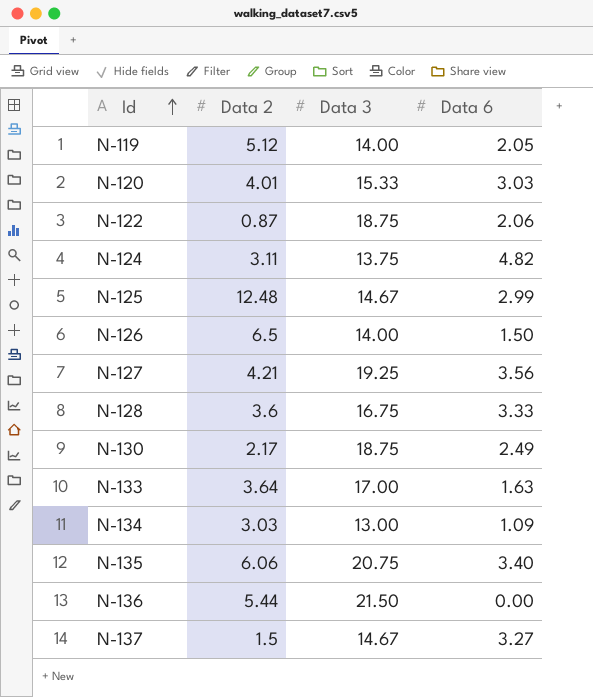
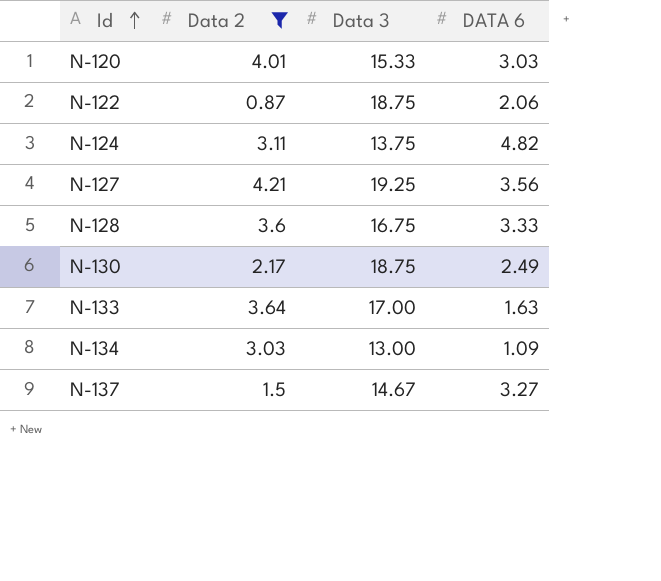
filter: none -> Data 2 <= 4.21
column name: Data 6 -> DATA 6

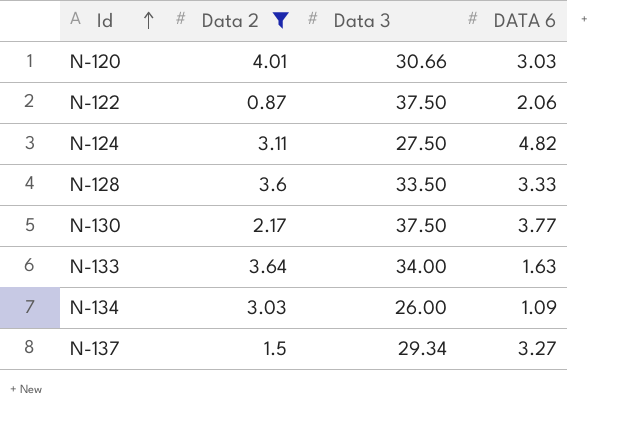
row N-127: 4.21 | 19.25 | 3.56 -> none
N-120 | Data 3: 15.33 -> 30.66
N-122 | Data 3: 18.75 -> 37.50
N-124 | Data 3: 13.75 -> 27.50
N-128 | Data 3: 16.75 -> 33.50
N-130 | Data 3: 18.75 -> 37.50
N-130 | DATA 6: 2.49 -> 3.77
N-133 | Data 3: 17.00 -> 34.00
N-134 | Data 3: 13.00 -> 26.00
N-137 | Data 3: 14.67 -> 29.34

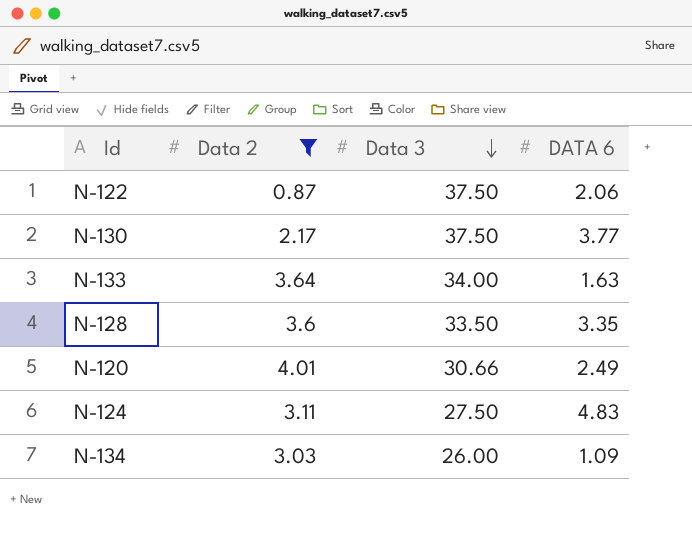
row order: Id ascending -> Data 3 descending
row N-137: 1.5 | 29.34 | 3.27 -> none
N-128 | DATA 6: 3.33 -> 3.35
N-120 | DATA 6: 3.03 -> 2.49
N-124 | DATA 6: 4.82 -> 4.83

